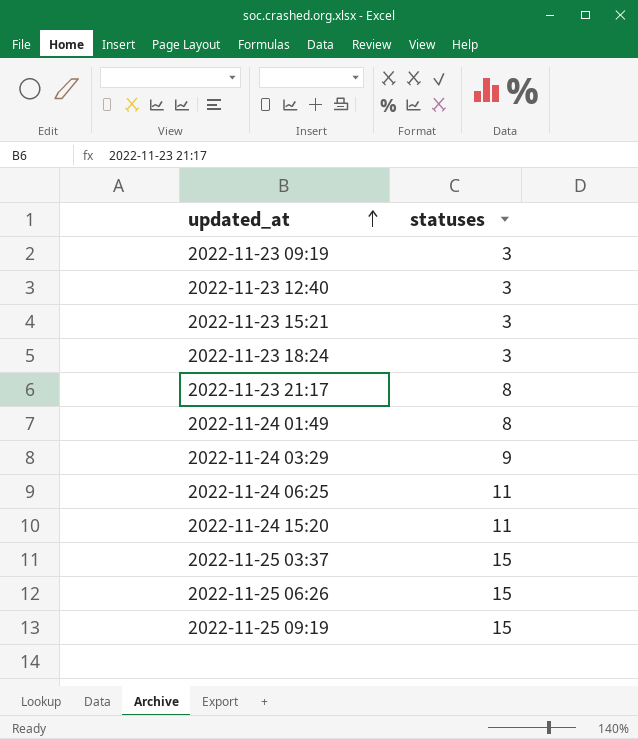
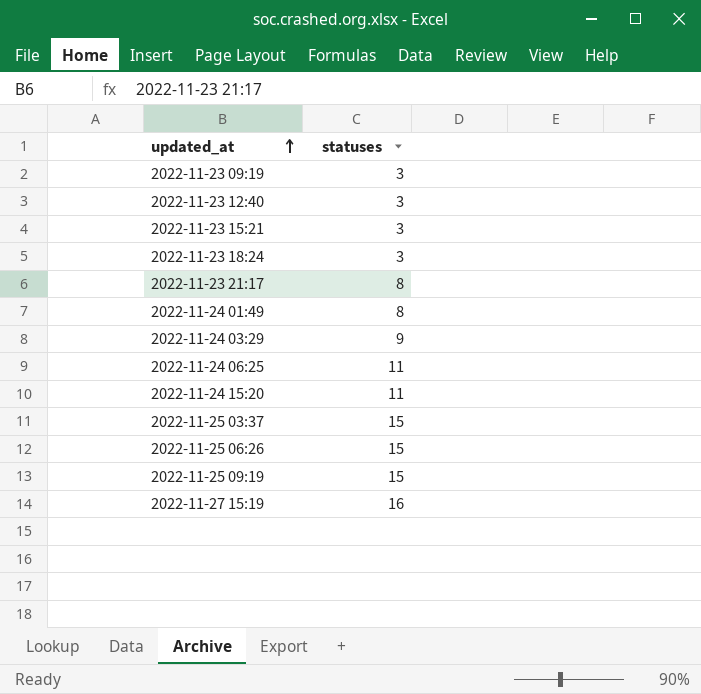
row 2022-11-27 15:19: none -> 16

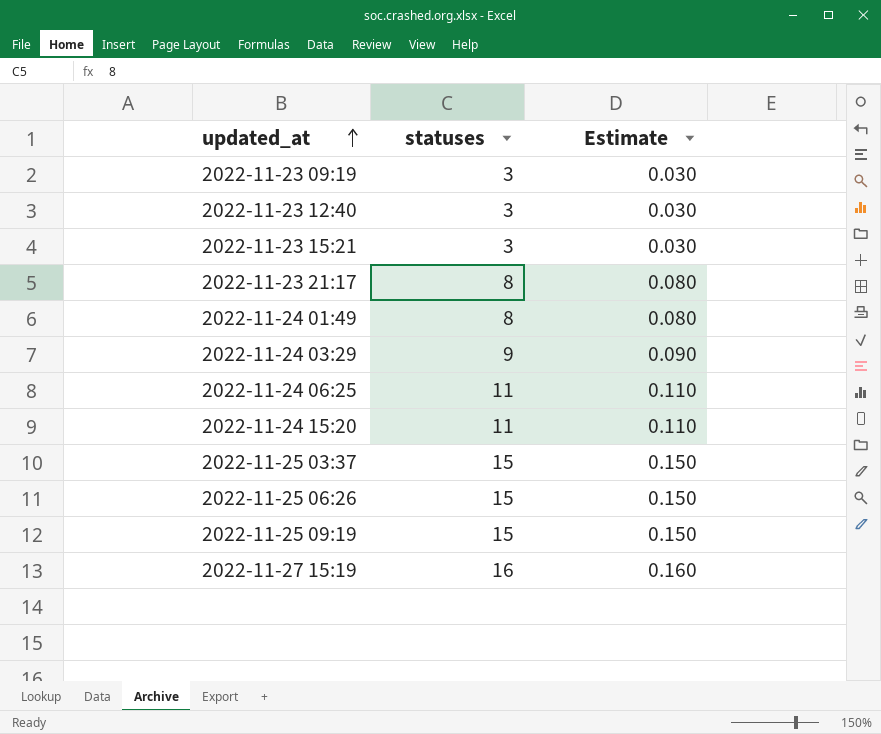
column Estimate | formula: none -> [statuses] * 0.01
row 2022-11-23 18:24: 3 -> none

